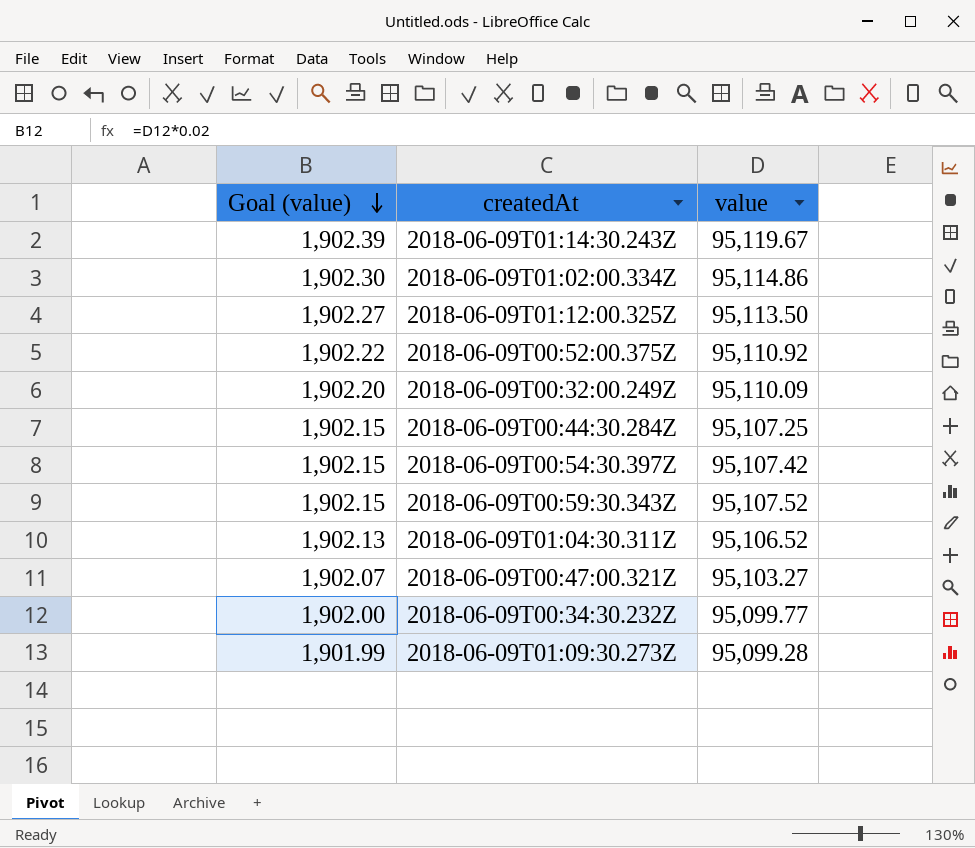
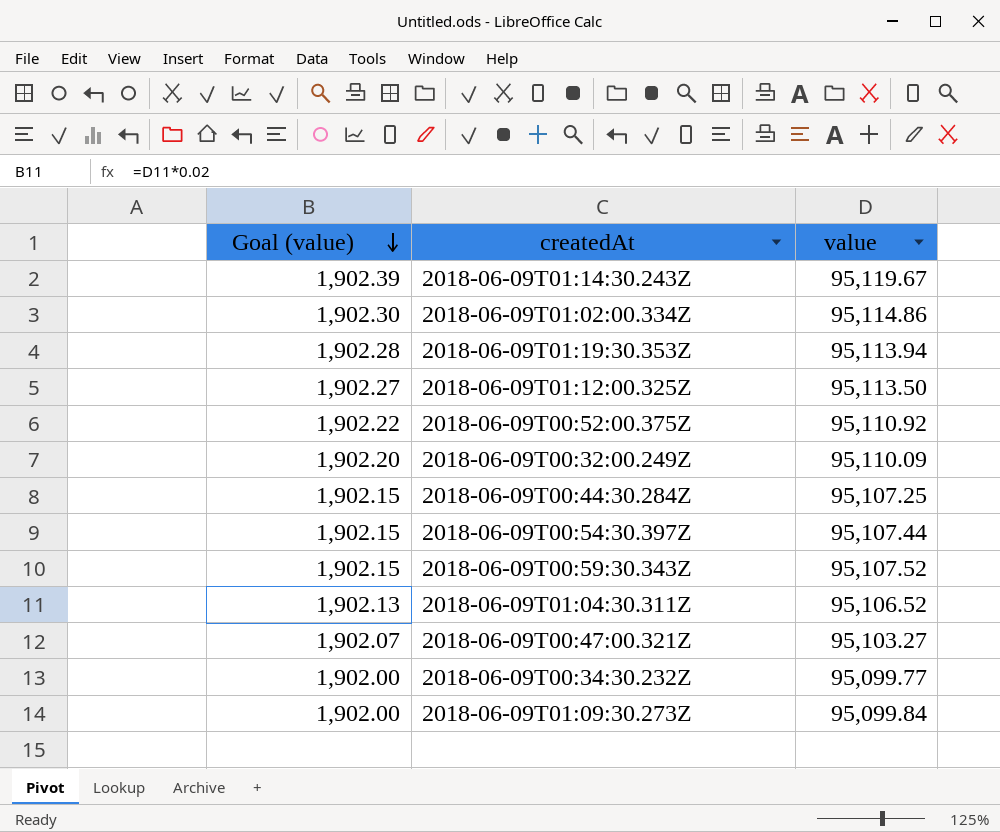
row 2018-06-09T01:19:30.353Z: none -> 1,902.28 | 95,113.94
2018-06-09T00:54:30.397Z | value: 95,107.42 -> 95,107.44
2018-06-09T01:09:30.273Z | Goal (value): 1,901.99 -> 1,902.00
2018-06-09T01:09:30.273Z | value: 95,099.28 -> 95,099.84

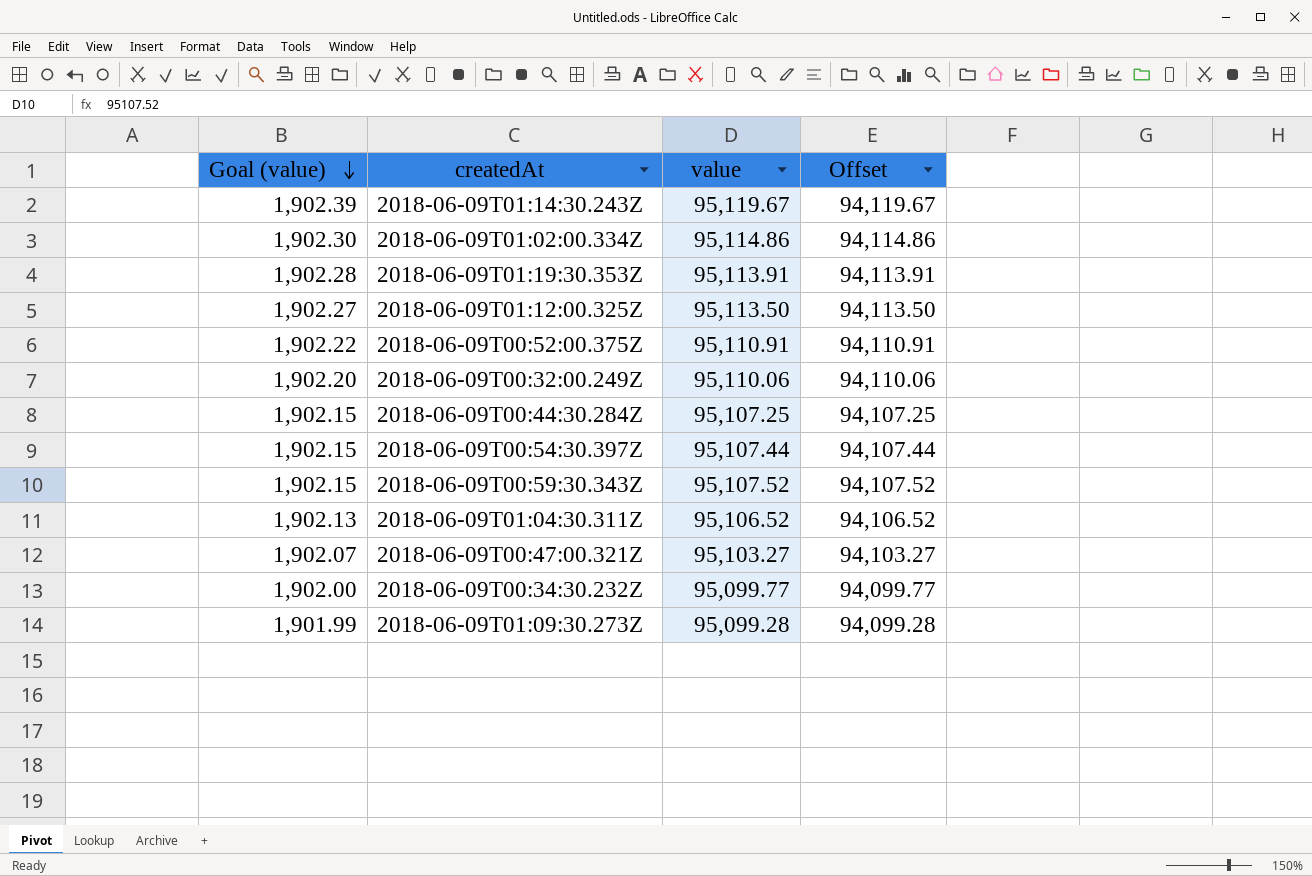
column Offset | formula: none -> [value] - 1000
2018-06-09T01:19:30.353Z | value: 95,113.94 -> 95,113.91
2018-06-09T00:52:00.375Z | value: 95,110.92 -> 95,110.91
2018-06-09T00:32:00.249Z | value: 95,110.09 -> 95,110.06
2018-06-09T01:09:30.273Z | Goal (value): 1,902.00 -> 1,901.99
2018-06-09T01:09:30.273Z | value: 95,099.84 -> 95,099.28

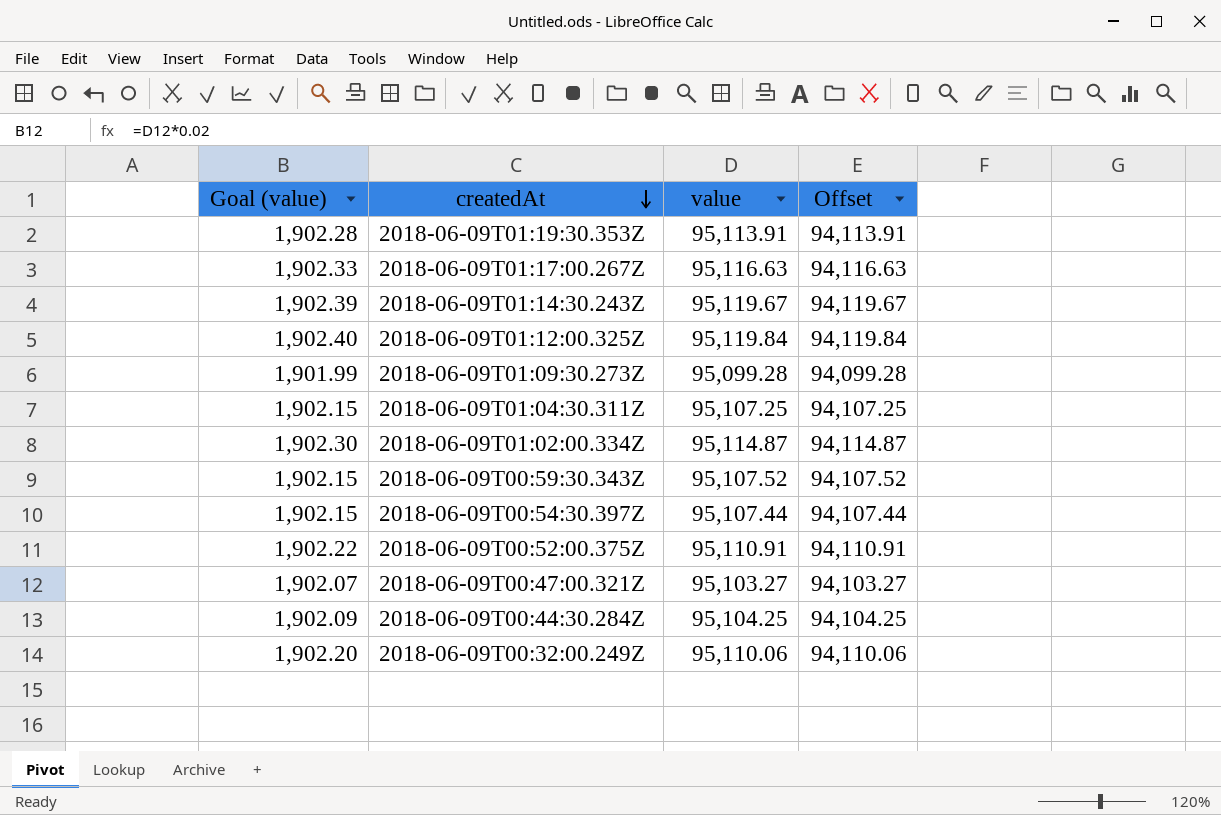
row order: Goal (value) descending -> createdAt descending
row 2018-06-09T00:34:30.232Z: 1,902.00 | 95,099.77 | 94,099.77 -> none
row 2018-06-09T01:17:00.267Z: none -> 1,902.33 | 95,116.63 | 94,116.63
2018-06-09T01:12:00.325Z | Goal (value): 1,902.27 -> 1,902.40
2018-06-09T01:12:00.325Z | value: 95,113.50 -> 95,119.84
2018-06-09T01:12:00.325Z | Offset: 94,113.50 -> 94,119.84
2018-06-09T01:04:30.311Z | Goal (value): 1,902.13 -> 1,902.15
2018-06-09T01:04:30.311Z | value: 95,106.52 -> 95,107.25
2018-06-09T01:04:30.311Z | Offset: 94,106.52 -> 94,107.25
2018-06-09T01:02:00.334Z | value: 95,114.86 -> 95,114.87
2018-06-09T01:02:00.334Z | Offset: 94,114.86 -> 94,114.87
2018-06-09T00:44:30.284Z | Goal (value): 1,902.15 -> 1,902.09
2018-06-09T00:44:30.284Z | value: 95,107.25 -> 95,104.25
2018-06-09T00:44:30.284Z | Offset: 94,107.25 -> 94,104.25

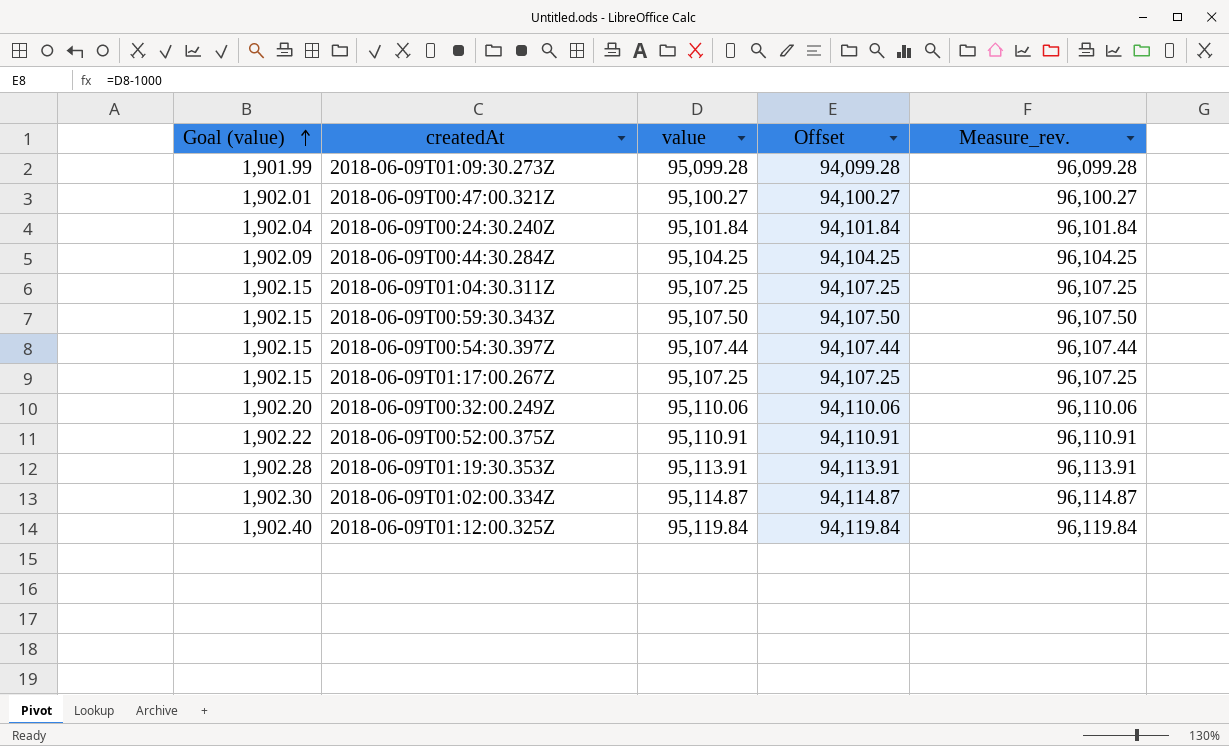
row order: createdAt descending -> Goal (value) ascending
column Measure_rev. | formula: none -> [value] + 1000
row 2018-06-09T01:14:30.243Z: 1,902.39 | 95,119.67 | 94,119.67 -> none
2018-06-09T00:47:00.321Z | Goal (value): 1,902.07 -> 1,902.01
2018-06-09T00:47:00.321Z | value: 95,103.27 -> 95,100.27
2018-06-09T00:47:00.321Z | Offset: 94,103.27 -> 94,100.27
row 2018-06-09T00:24:30.240Z: none -> 1,902.04 | 95,101.84 | 94,101.84 | 96,101.84
2018-06-09T00:59:30.343Z | value: 95,107.52 -> 95,107.50
2018-06-09T00:59:30.343Z | Offset: 94,107.52 -> 94,107.50
2018-06-09T01:17:00.267Z | Goal (value): 1,902.33 -> 1,902.15
2018-06-09T01:17:00.267Z | value: 95,116.63 -> 95,107.25
2018-06-09T01:17:00.267Z | Offset: 94,116.63 -> 94,107.25

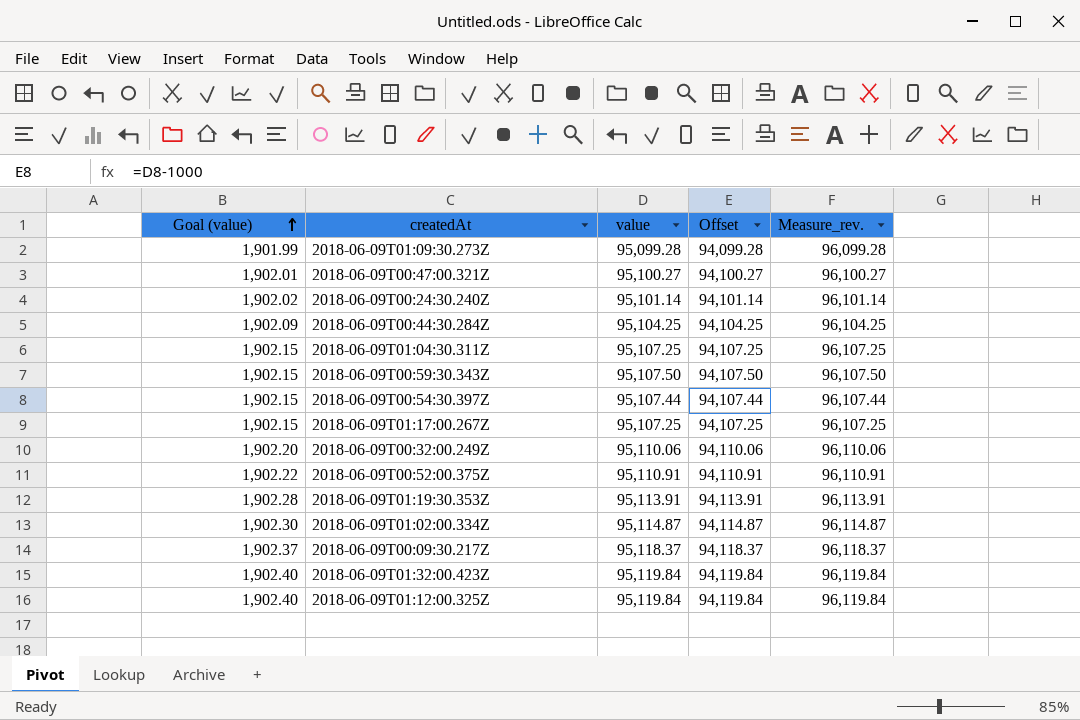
2018-06-09T00:24:30.240Z | Goal (value): 1,902.04 -> 1,902.02
2018-06-09T00:24:30.240Z | value: 95,101.84 -> 95,101.14
2018-06-09T00:24:30.240Z | Offset: 94,101.84 -> 94,101.14
2018-06-09T00:24:30.240Z | Measure_rev.: 96,101.84 -> 96,101.14
row 2018-06-09T00:09:30.217Z: none -> 1,902.37 | 95,118.37 | 94,118.37 | 96,118.37
row 2018-06-09T01:32:00.423Z: none -> 1,902.40 | 95,119.84 | 94,119.84 | 96,119.84

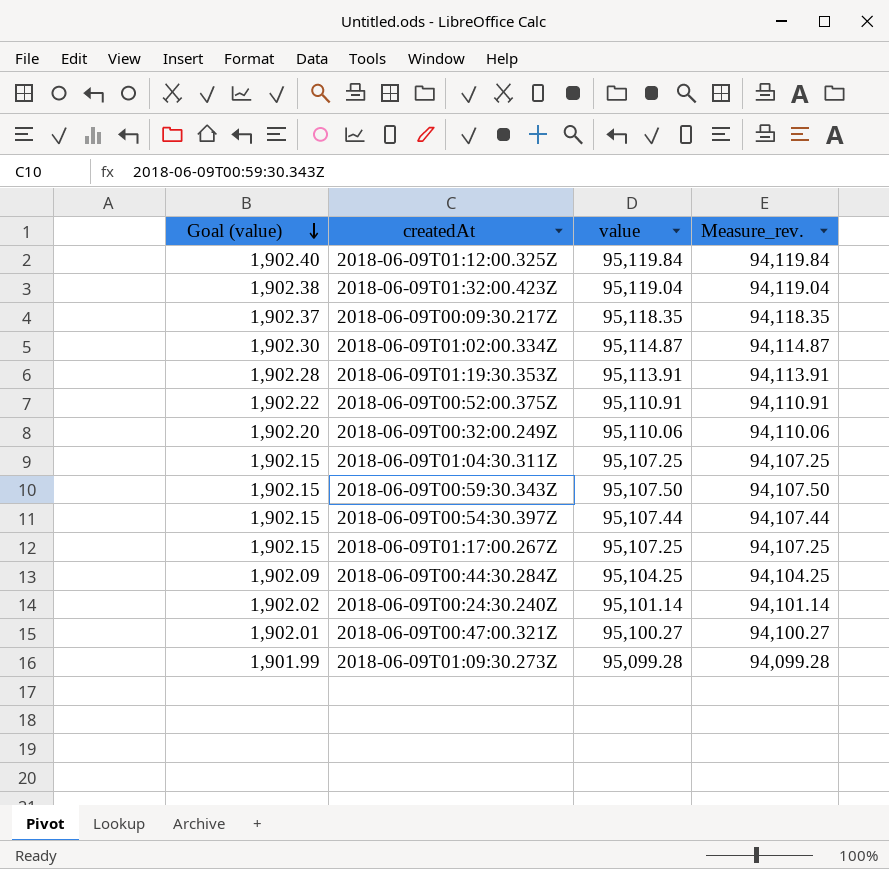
row order: Goal (value) ascending -> Goal (value) descending
column Offset | formula: [value] - 1000 -> none
column Measure_rev. | formula: [value] + 1000 -> [value] - 1000
2018-06-09T01:32:00.423Z | Goal (value): 1,902.40 -> 1,902.38
2018-06-09T01:32:00.423Z | value: 95,119.84 -> 95,119.04
2018-06-09T00:09:30.217Z | value: 95,118.37 -> 95,118.35

